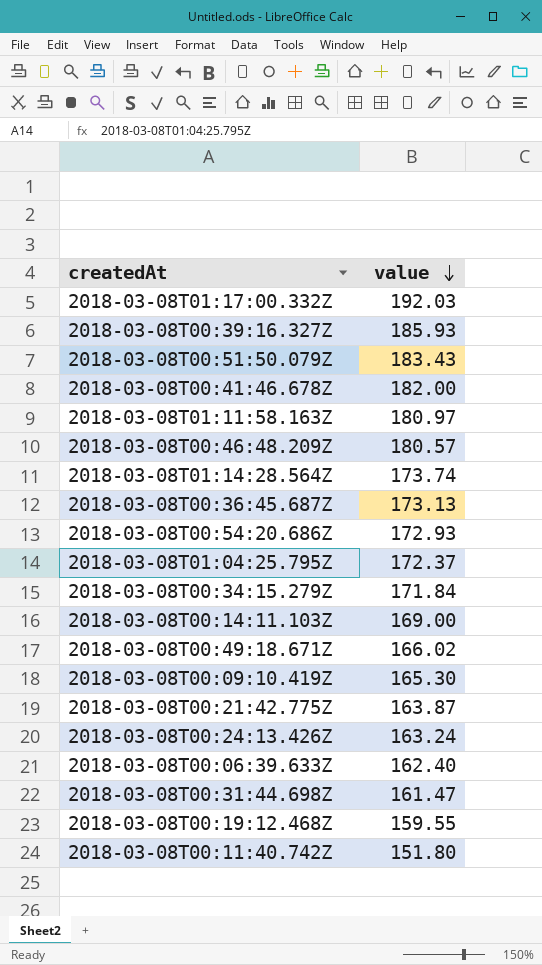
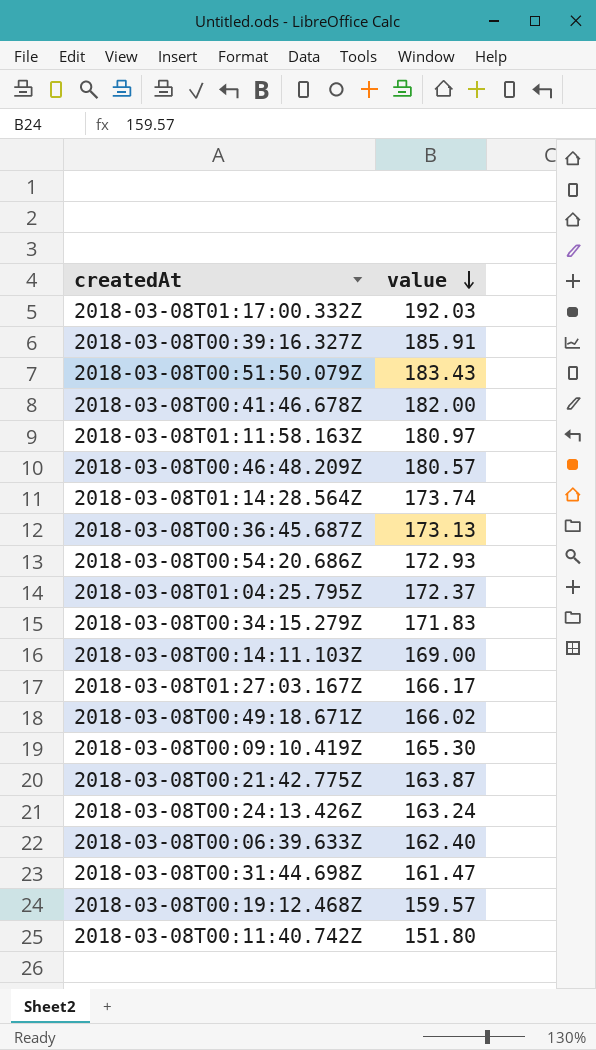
2018-03-08T00:39:16.327Z | value: 185.93 -> 185.91
2018-03-08T00:34:15.279Z | value: 171.84 -> 171.83
row 2018-03-08T01:27:03.167Z: none -> 166.17
2018-03-08T00:19:12.468Z | value: 159.55 -> 159.57

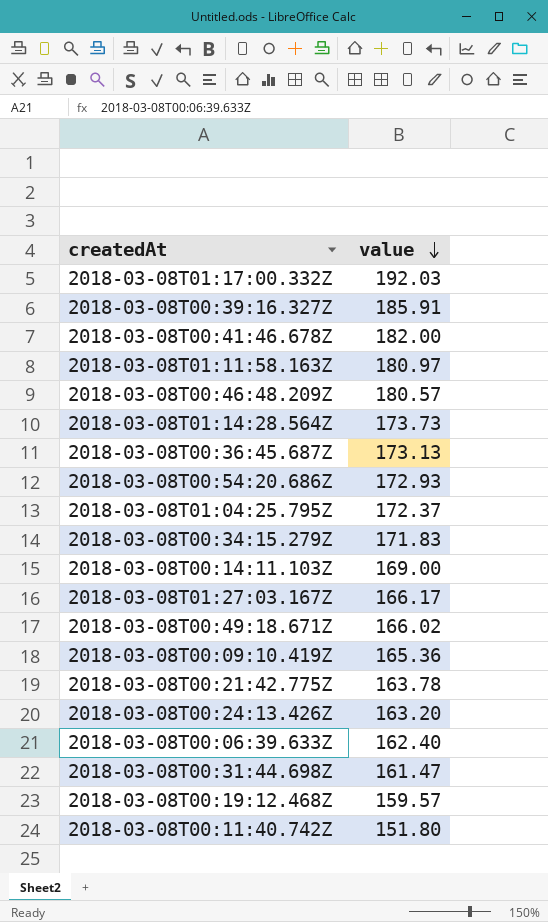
row 2018-03-08T00:51:50.079Z: 183.43 -> none
2018-03-08T01:14:28.564Z | value: 173.74 -> 173.73
2018-03-08T00:09:10.419Z | value: 165.30 -> 165.36
2018-03-08T00:21:42.775Z | value: 163.87 -> 163.78
2018-03-08T00:24:13.426Z | value: 163.24 -> 163.20

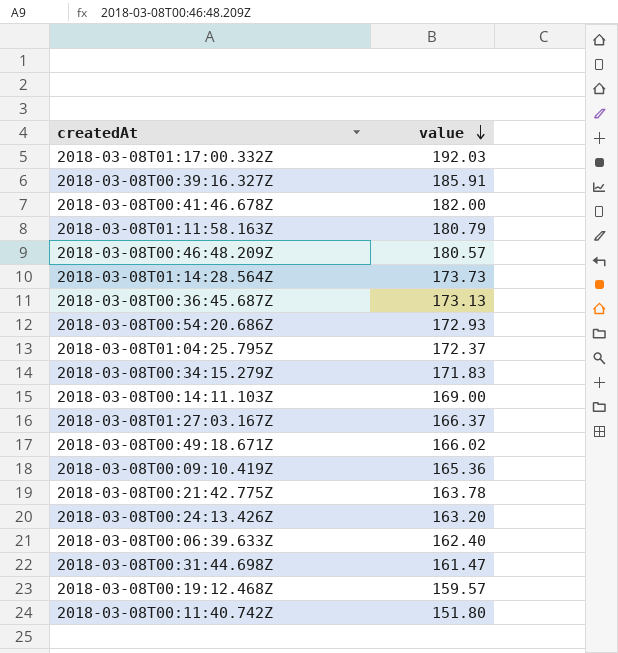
2018-03-08T01:11:58.163Z | value: 180.97 -> 180.79
2018-03-08T01:27:03.167Z | value: 166.17 -> 166.37

